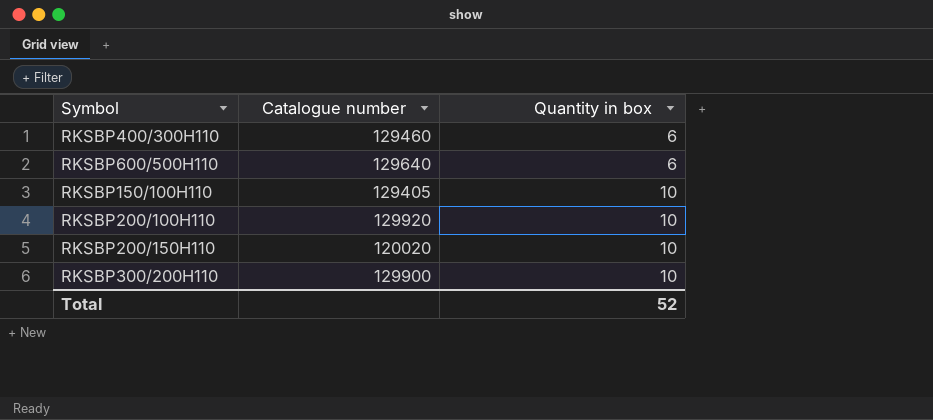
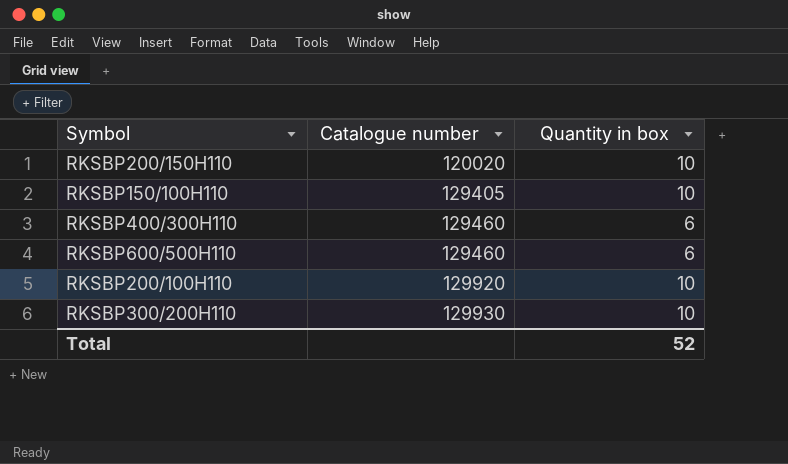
row order: Quantity in box ascending -> Catalogue number ascending
RKSBP600/500H110 | Catalogue number: 129640 -> 129460
RKSBP300/200H110 | Catalogue number: 129900 -> 129930

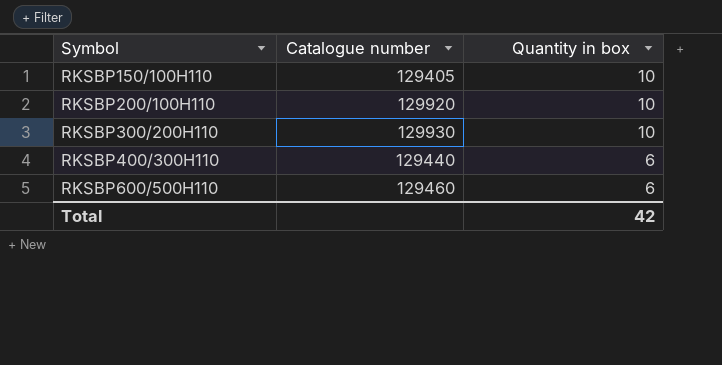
row order: Catalogue number ascending -> Symbol ascending
row RKSBP200/150H110: 120020 | 10 -> none
RKSBP400/300H110 | Catalogue number: 129460 -> 129440
Total | Quantity in box: 52 -> 42

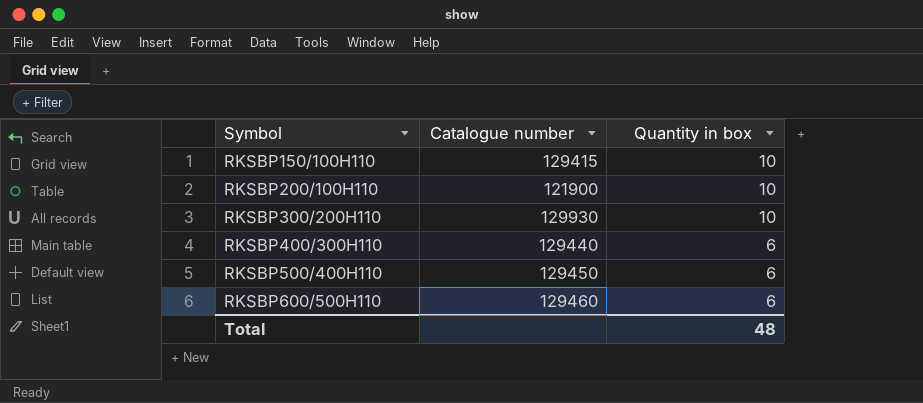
RKSBP150/100H110 | Catalogue number: 129405 -> 129415
RKSBP200/100H110 | Catalogue number: 129920 -> 121900
row RKSBP500/400H110: none -> 129450 | 6
Total | Quantity in box: 42 -> 48

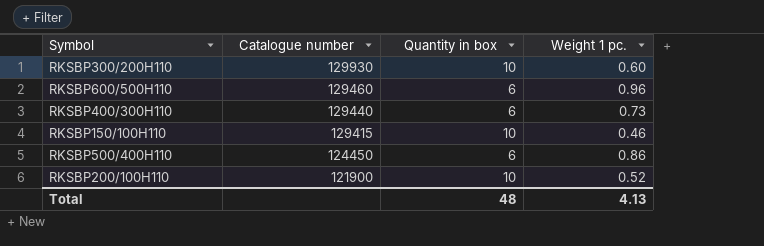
row order: Symbol ascending -> Catalogue number descending
column Weight 1 pc. | position: none -> 4
RKSBP500/400H110 | Catalogue number: 129450 -> 124450

